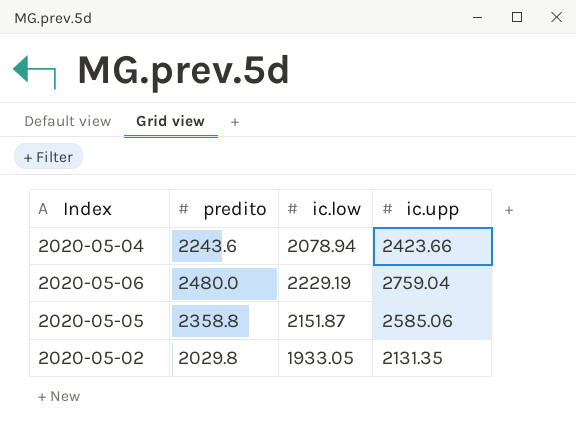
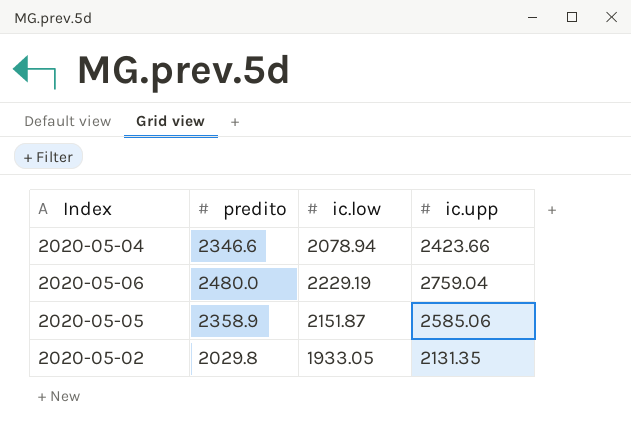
2020-05-04 | predito: 2243.6 -> 2346.6
2020-05-05 | predito: 2358.8 -> 2358.9

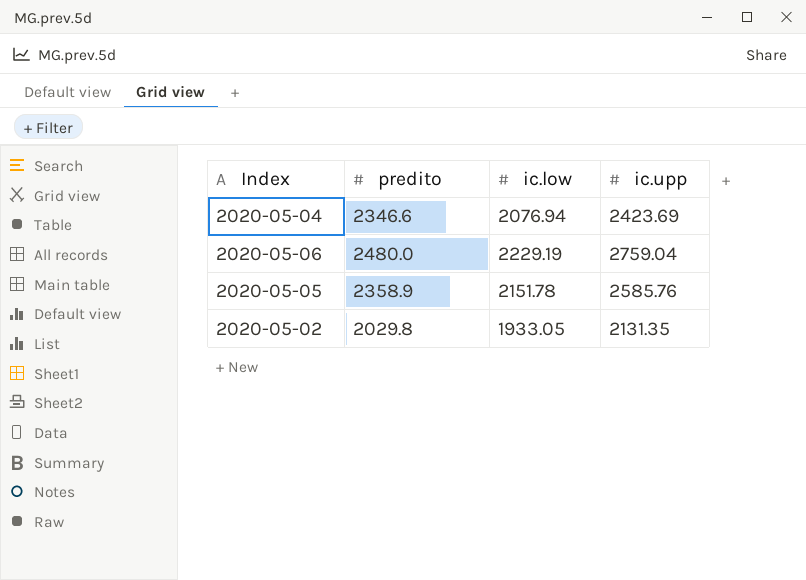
2020-05-04 | ic.low: 2078.94 -> 2076.94
2020-05-04 | ic.upp: 2423.66 -> 2423.69
2020-05-05 | ic.low: 2151.87 -> 2151.78
2020-05-05 | ic.upp: 2585.06 -> 2585.76

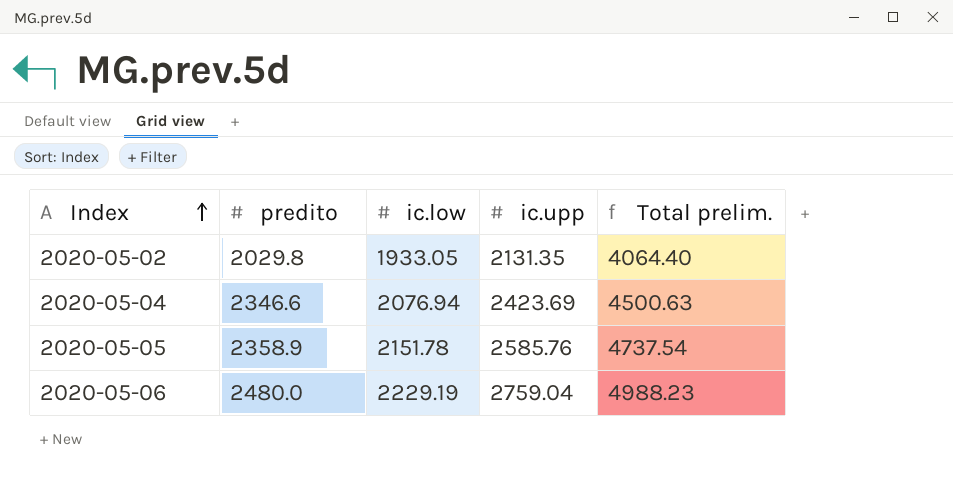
row order: none -> Index ascending
column Total prelim. | formula: none -> [ic.low] + [ic.upp]

